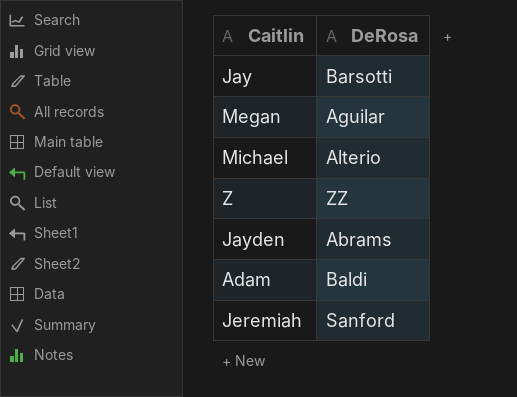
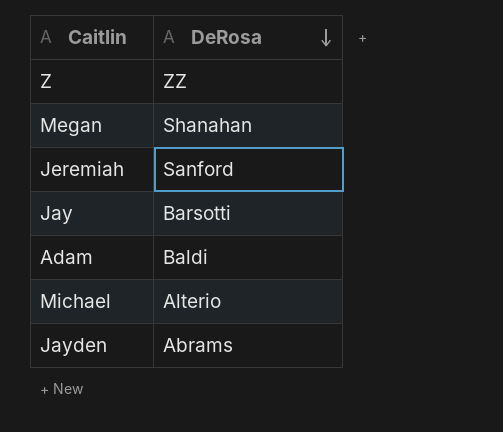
row order: none -> DeRosa descending
Megan | DeRosa: Aguilar -> Shanahan

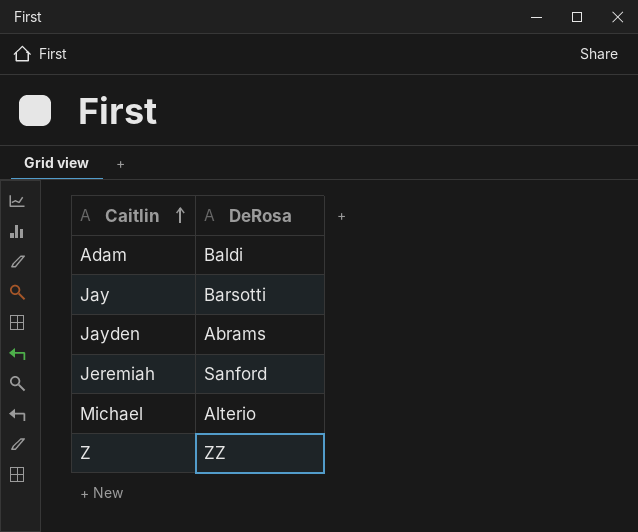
row order: DeRosa descending -> Caitlin ascending
row Megan: Shanahan -> none

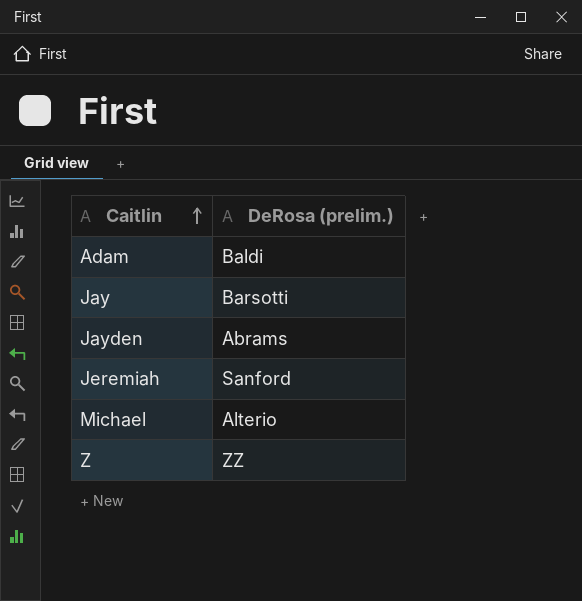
column name: DeRosa -> DeRosa (prelim.)

